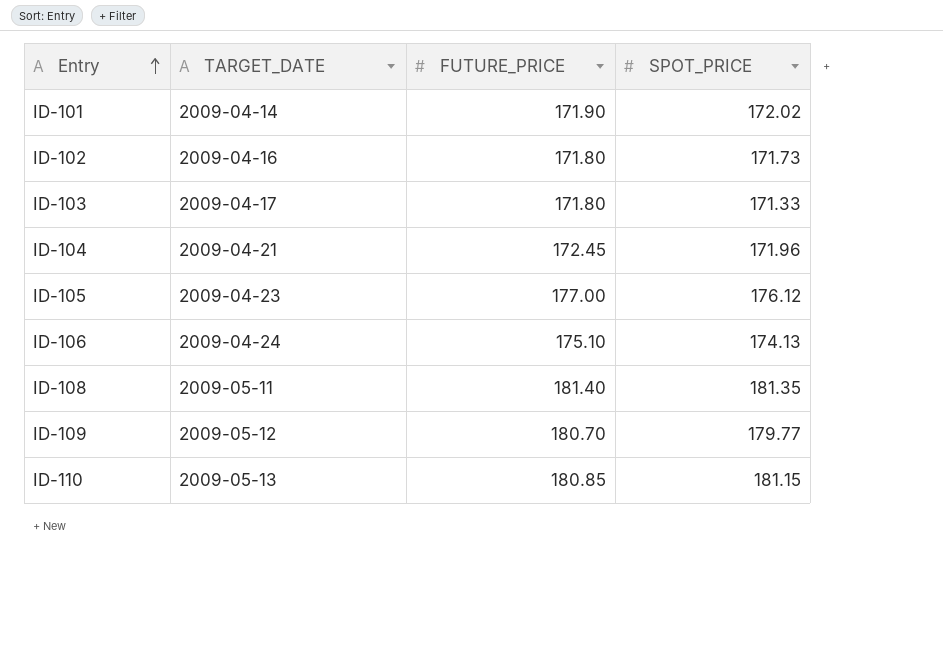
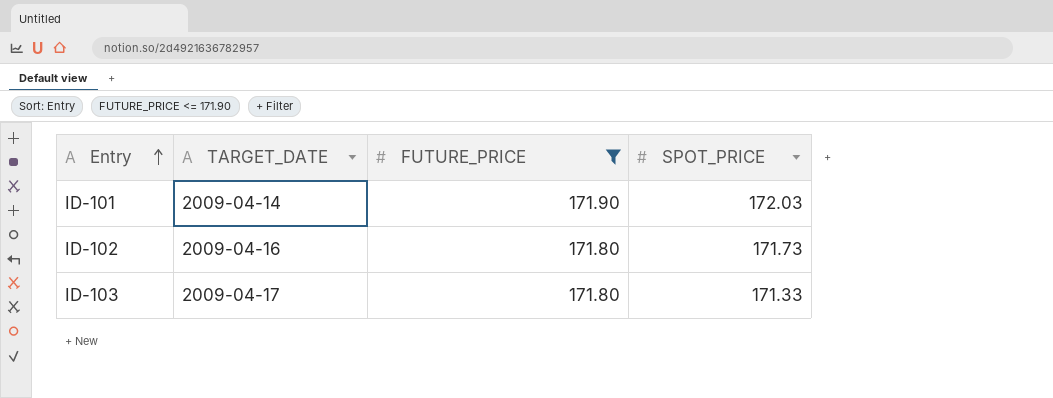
filter: none -> FUTURE_PRICE <= 171.90
ID-101 | SPOT_PRICE: 172.02 -> 172.03

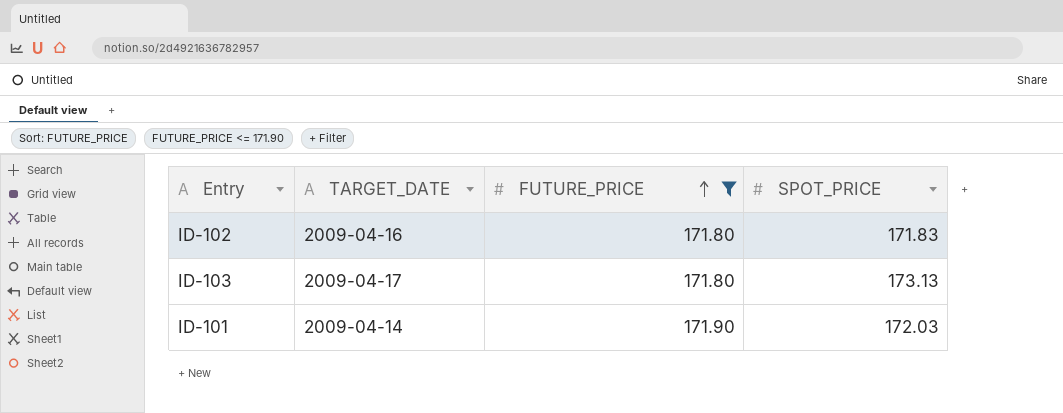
row order: Entry ascending -> FUTURE_PRICE ascending
ID-102 | SPOT_PRICE: 171.73 -> 171.83
ID-103 | SPOT_PRICE: 171.33 -> 173.13

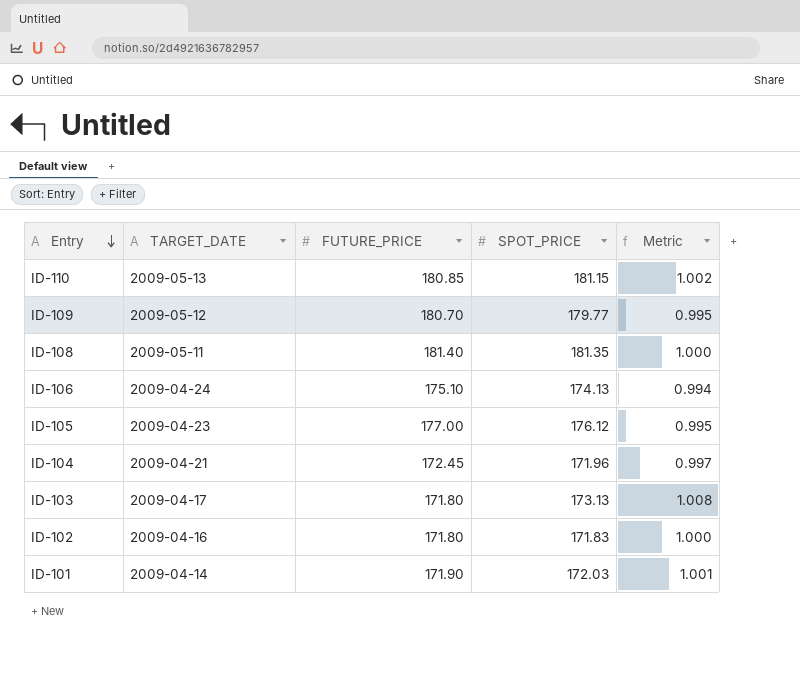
filter: FUTURE_PRICE <= 171.90 -> none
row order: FUTURE_PRICE ascending -> Entry descending
column Metric | formula: none -> [SPOT_PRICE] / [FUTURE_PRICE]

